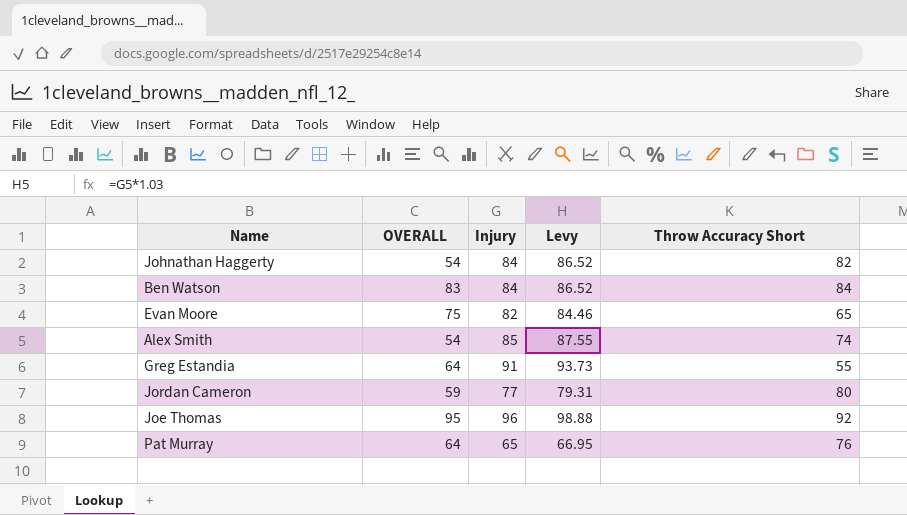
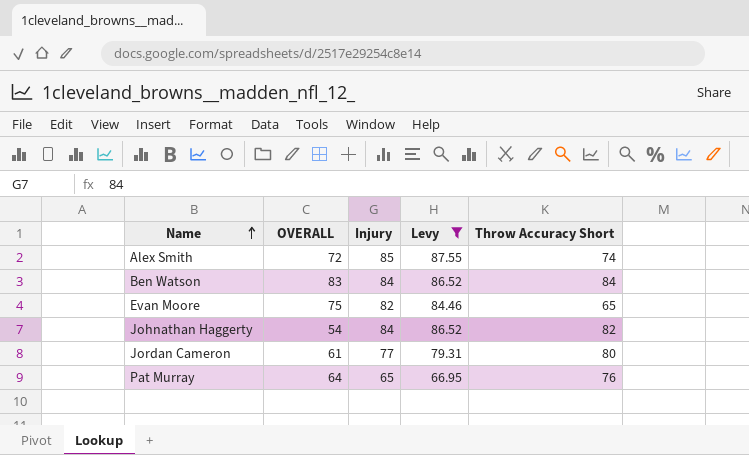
filter: none -> Levy <= 87.55
row order: none -> Name ascending
Alex Smith | OVERALL: 54 -> 72
Jordan Cameron | OVERALL: 59 -> 61

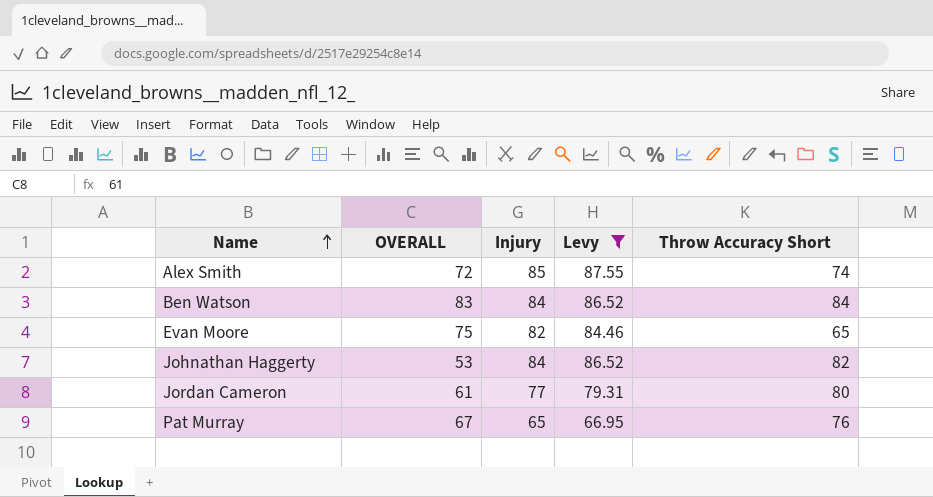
Johnathan Haggerty | OVERALL: 54 -> 53
Pat Murray | OVERALL: 64 -> 67

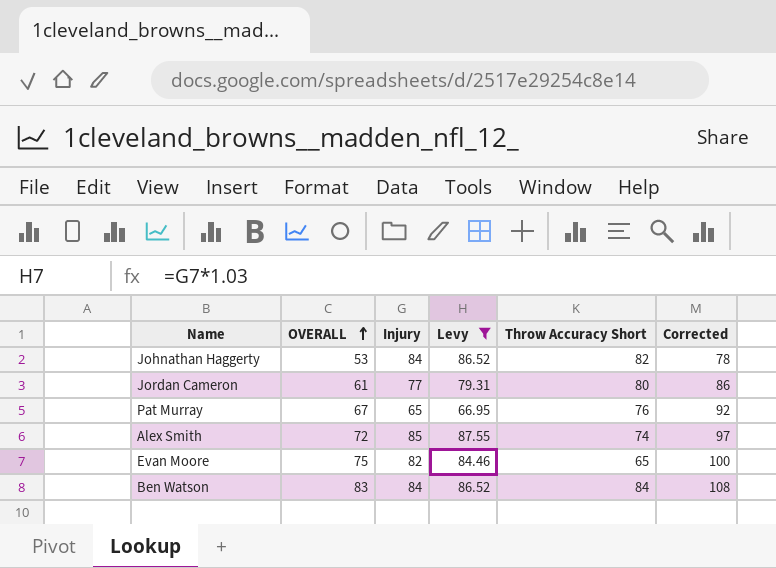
row order: Name ascending -> OVERALL ascending
column Corrected | formula: none -> [OVERALL] + 25

